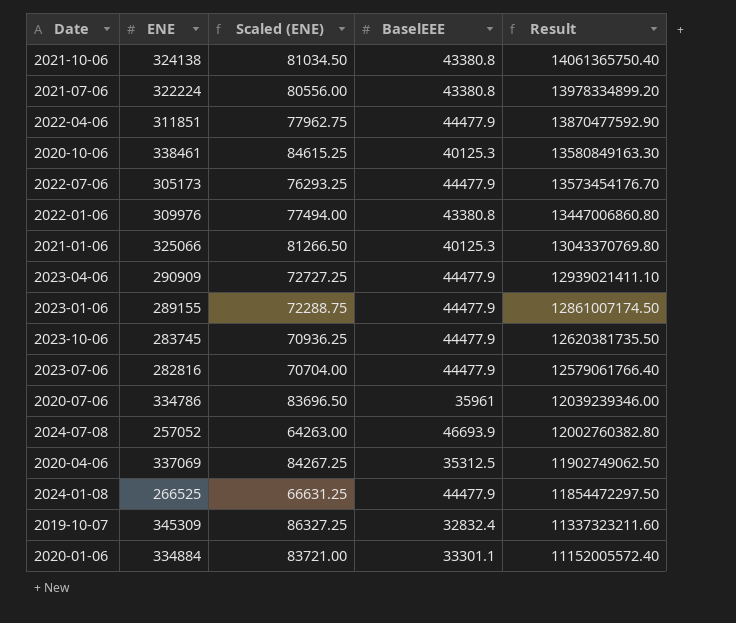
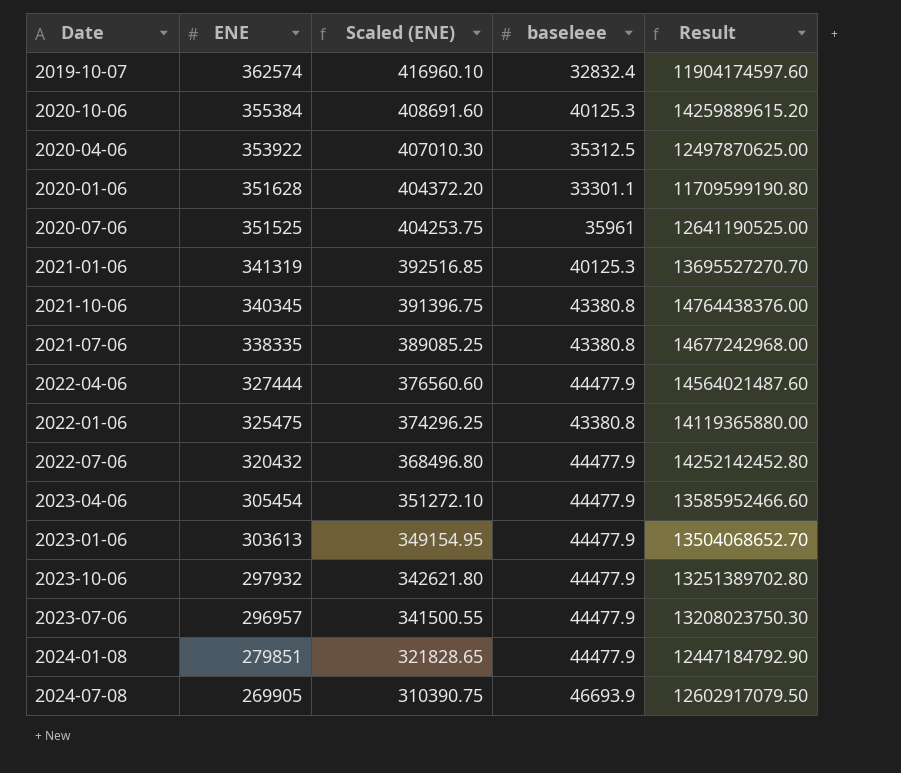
row order: Result descending -> ENE descending
column Scaled (ENE) | formula: [ENE] * 0.25 -> [ENE] * 1.15
column name: BaselEEE -> baseleee
2019-10-07 | ENE: 345309 -> 362574
2019-10-07 | Result: 11337323211.60 -> 11904174597.60
2020-10-06 | ENE: 338461 -> 355384
2020-10-06 | Result: 13580849163.30 -> 14259889615.20
2020-04-06 | ENE: 337069 -> 353922
2020-04-06 | Result: 11902749062.50 -> 12497870625.00
2020-01-06 | ENE: 334884 -> 351628
2020-01-06 | Result: 11152005572.40 -> 11709599190.80
2020-07-06 | ENE: 334786 -> 351525
2020-07-06 | Result: 12039239346.00 -> 12641190525.00
2021-01-06 | ENE: 325066 -> 341319
2021-01-06 | Result: 13043370769.80 -> 13695527270.70
2021-10-06 | ENE: 324138 -> 340345
2021-10-06 | Result: 14061365750.40 -> 14764438376.00
2021-07-06 | ENE: 322224 -> 338335
2021-07-06 | Result: 13978334899.20 -> 14677242968.00
2022-04-06 | ENE: 311851 -> 327444
2022-04-06 | Result: 13870477592.90 -> 14564021487.60
2022-01-06 | ENE: 309976 -> 325475
2022-01-06 | Result: 13447006860.80 -> 14119365880.00
2022-07-06 | ENE: 305173 -> 320432
2022-07-06 | Result: 13573454176.70 -> 14252142452.80
2023-04-06 | ENE: 290909 -> 305454
2023-04-06 | Result: 12939021411.10 -> 13585952466.60
2023-01-06 | ENE: 289155 -> 303613
2023-01-06 | Result: 12861007174.50 -> 13504068652.70
2023-10-06 | ENE: 283745 -> 297932
2023-10-06 | Result: 12620381735.50 -> 13251389702.80
2023-07-06 | ENE: 282816 -> 296957
2023-07-06 | Result: 12579061766.40 -> 13208023750.30
2024-01-08 | ENE: 266525 -> 279851
2024-01-08 | Result: 11854472297.50 -> 12447184792.90
2024-07-08 | ENE: 257052 -> 269905
2024-07-08 | Result: 12002760382.80 -> 12602917079.50

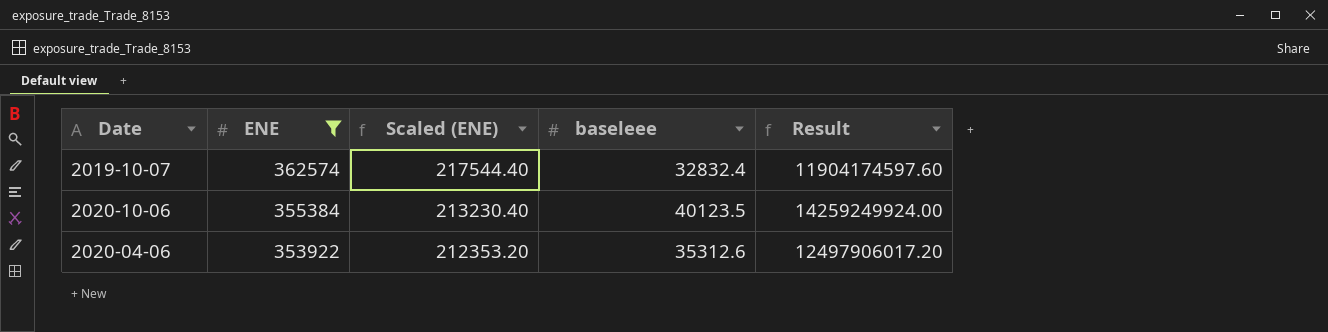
filter: none -> ENE >= 353922
column Scaled (ENE) | formula: [ENE] * 1.15 -> [ENE] * 0.6
2020-10-06 | baseleee: 40125.3 -> 40123.5
2020-10-06 | Result: 14259889615.20 -> 14259249924.00
2020-04-06 | baseleee: 35312.5 -> 35312.6
2020-04-06 | Result: 12497870625.00 -> 12497906017.20

